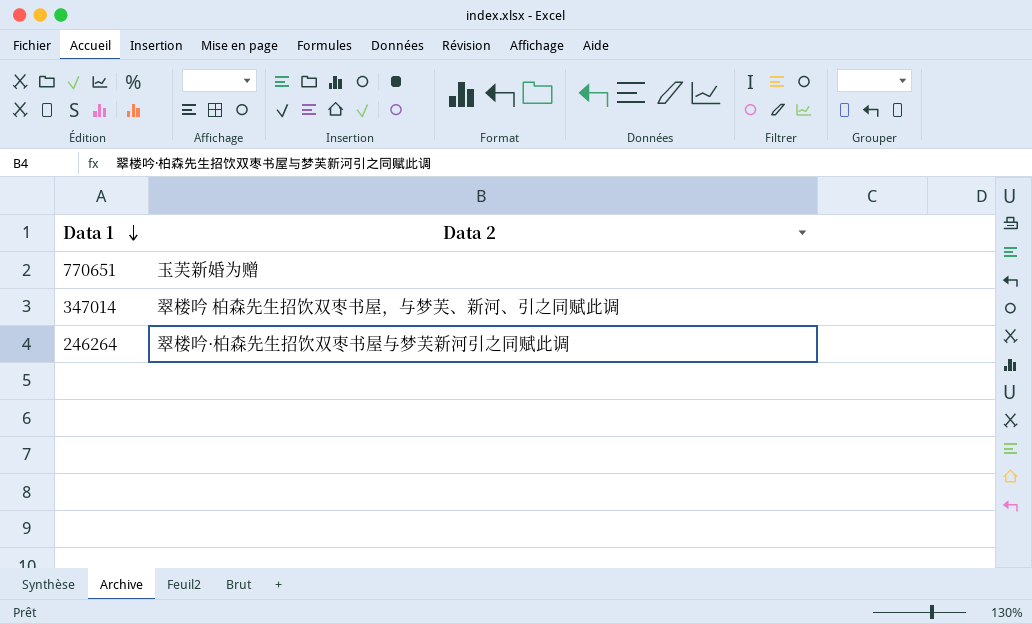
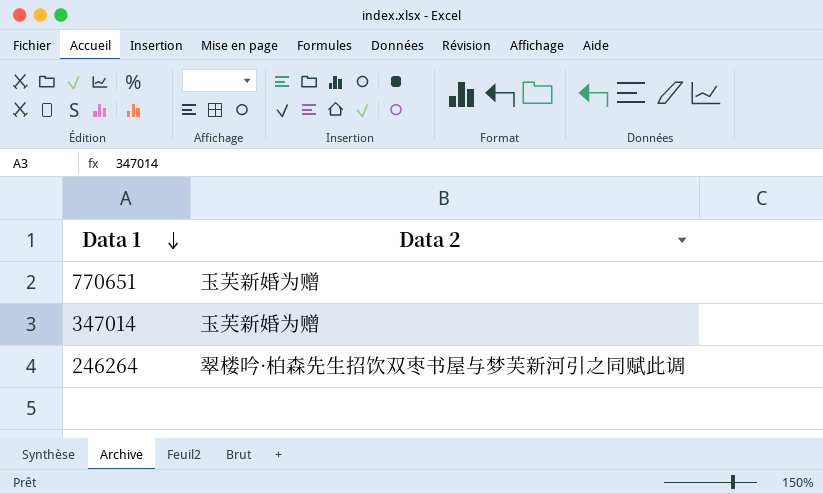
347014 | Data 2: 翠楼吟 柏森先生招饮双枣书屋，与梦芙、新河、引之同赋此调 -> 玉芙新婚为赠

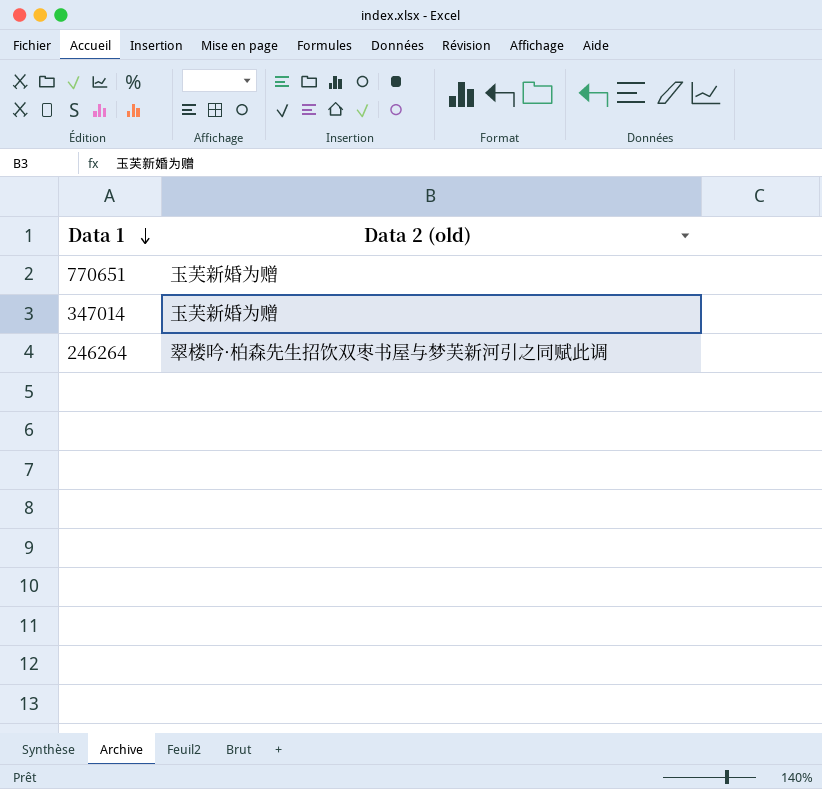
column name: Data 2 -> Data 2 (old)

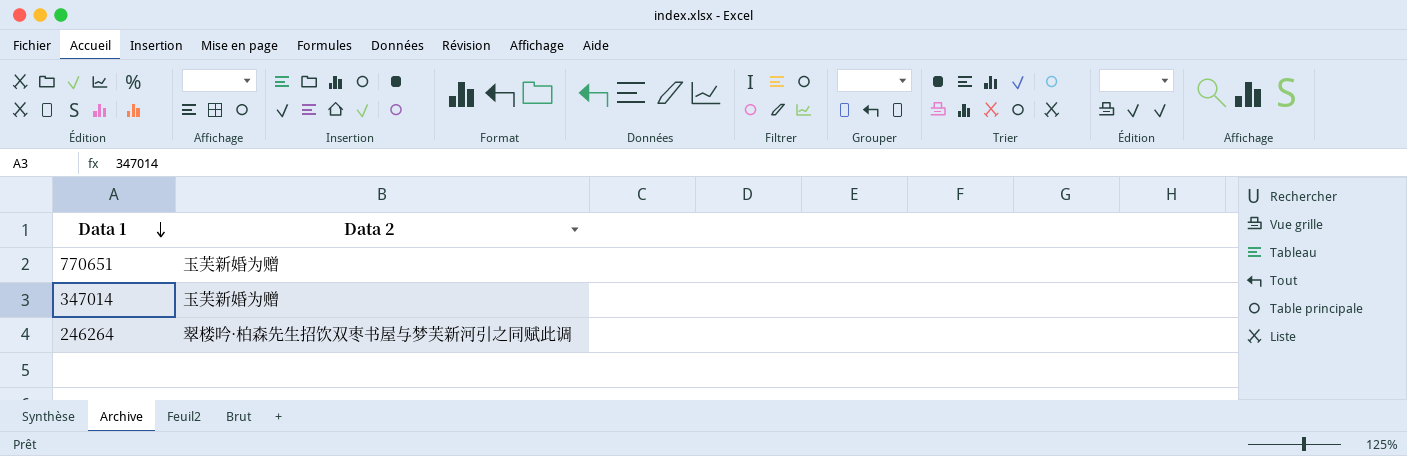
column name: Data 2 (old) -> Data 2

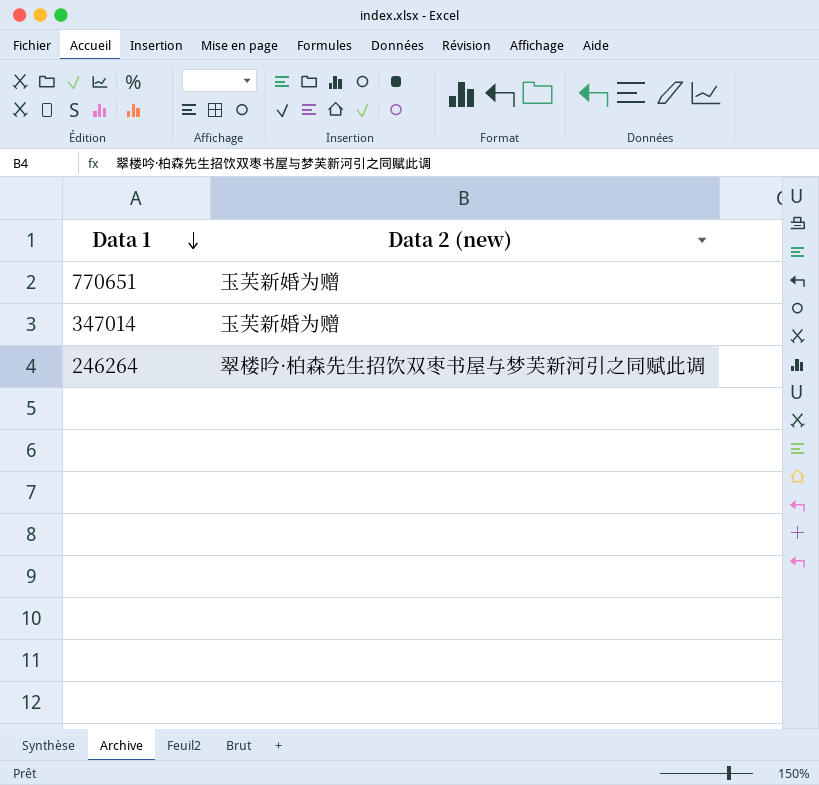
column name: Data 2 -> Data 2 (new)

